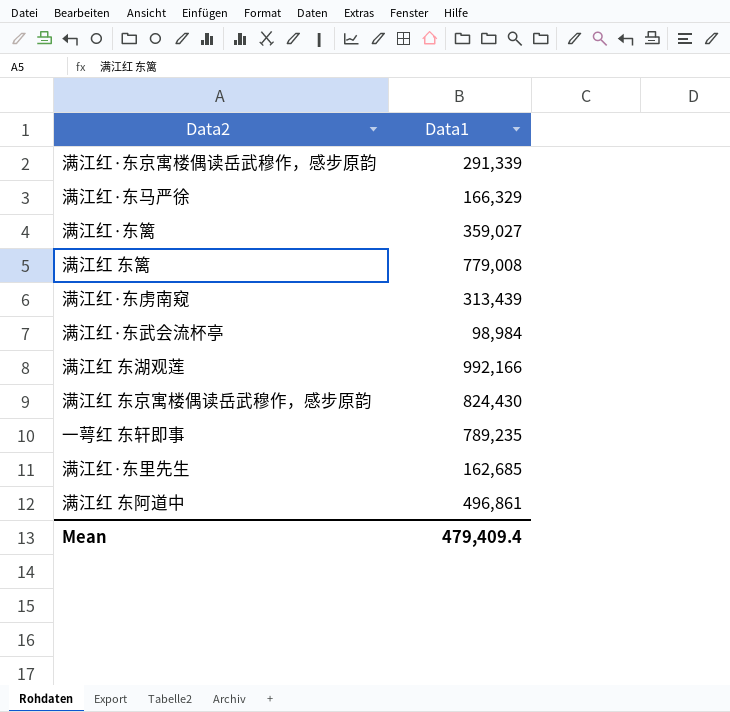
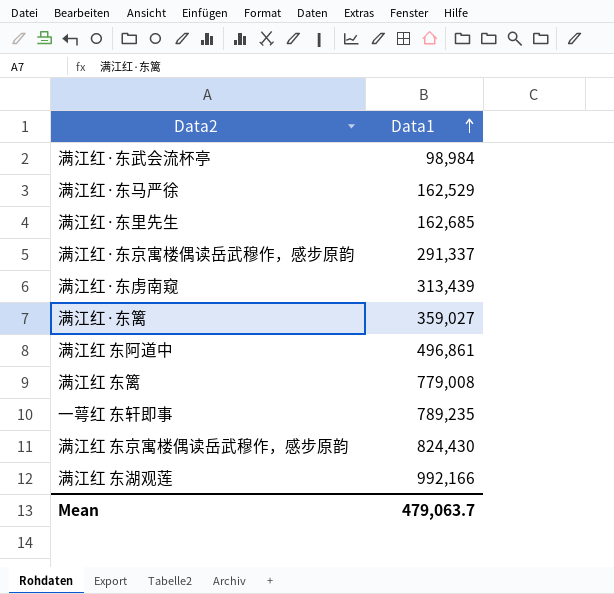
row order: none -> Data1 ascending
满江红·东马严徐 | Data1: 166,329 -> 162,529
满江红·东京寓楼偶读岳武穆作，感步原韵 | Data1: 291,339 -> 291,337
Mean | Data1: 479,409.4 -> 479,063.7

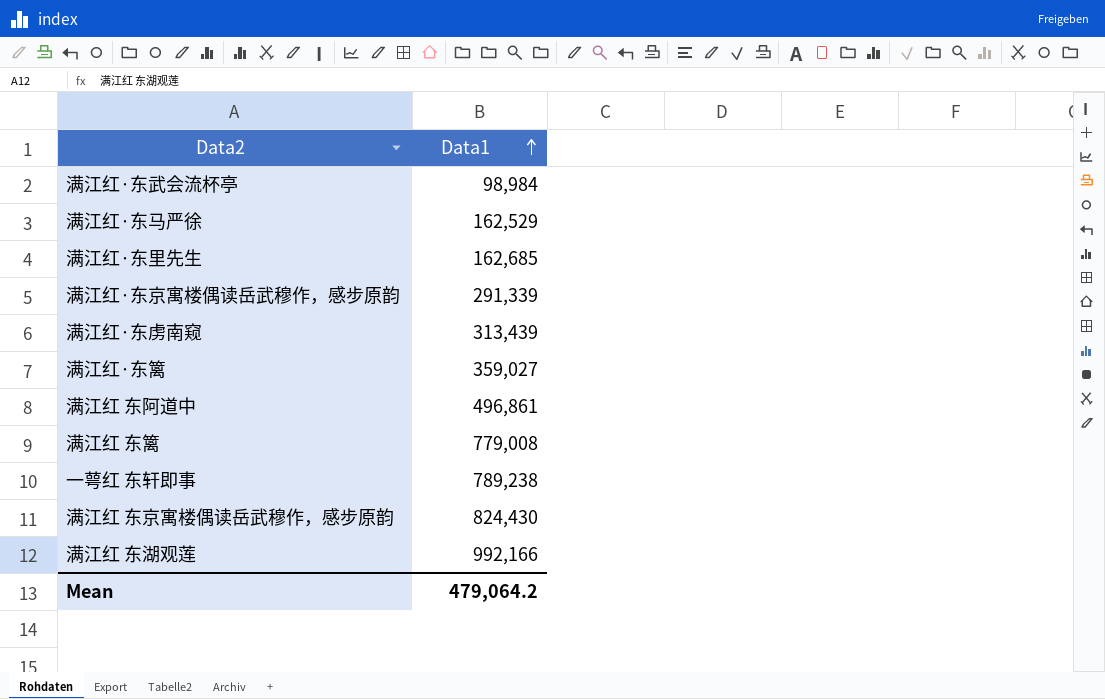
满江红·东京寓楼偶读岳武穆作，感步原韵 | Data1: 291,337 -> 291,339
一萼红 东轩即事 | Data1: 789,235 -> 789,238
Mean | Data1: 479,063.7 -> 479,064.2

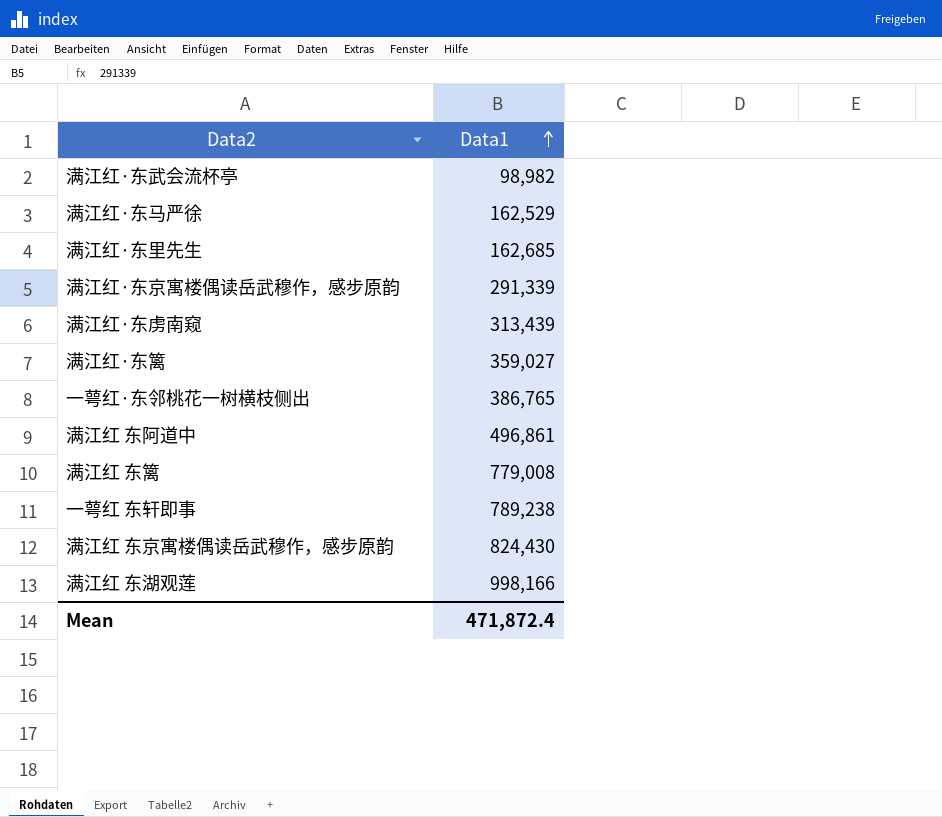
满江红·东武会流杯亭 | Data1: 98,984 -> 98,982
row 一萼红·东邻桃花一树横枝侧出: none -> 386,765
满江红 东湖观莲 | Data1: 992,166 -> 998,166
Mean | Data1: 479,064.2 -> 471,872.4

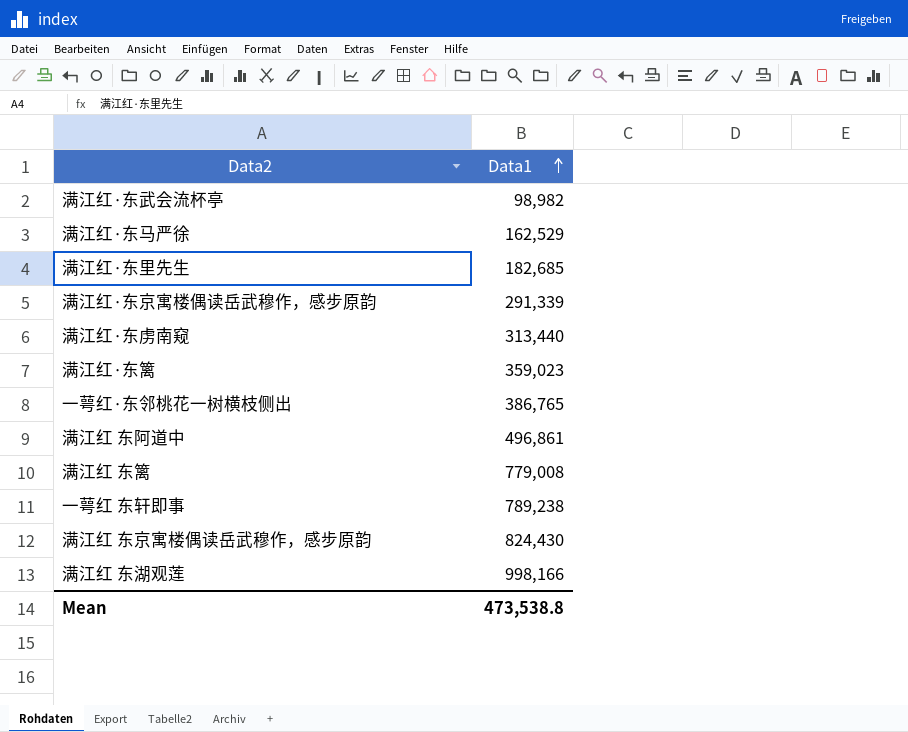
满江红·东里先生 | Data1: 162,685 -> 182,685
满江红·东虏南窥 | Data1: 313,439 -> 313,440
满江红·东篱 | Data1: 359,027 -> 359,023
Mean | Data1: 471,872.4 -> 473,538.8

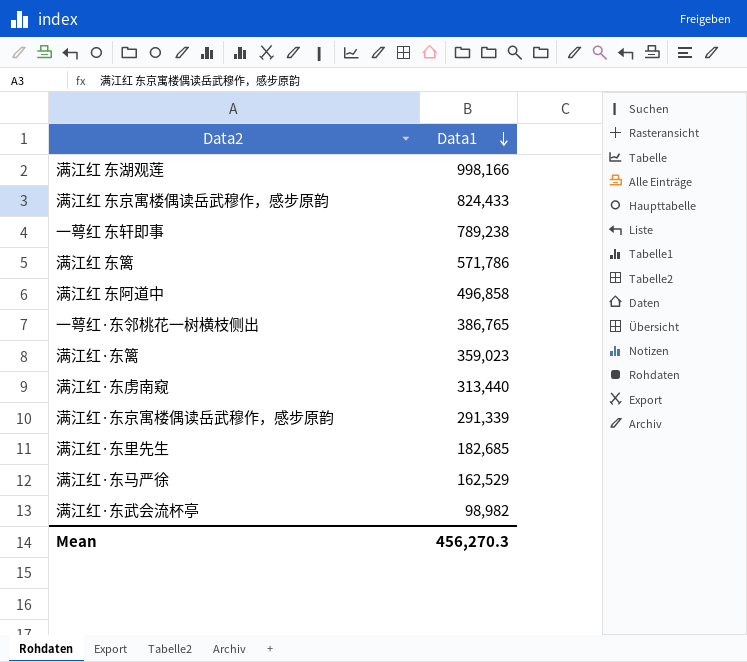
row order: Data1 ascending -> Data1 descending
满江红 东京寓楼偶读岳武穆作，感步原韵 | Data1: 824,430 -> 824,433
满江红 东篱 | Data1: 779,008 -> 571,786
满江红 东阿道中 | Data1: 496,861 -> 496,858
Mean | Data1: 473,538.8 -> 456,270.3

